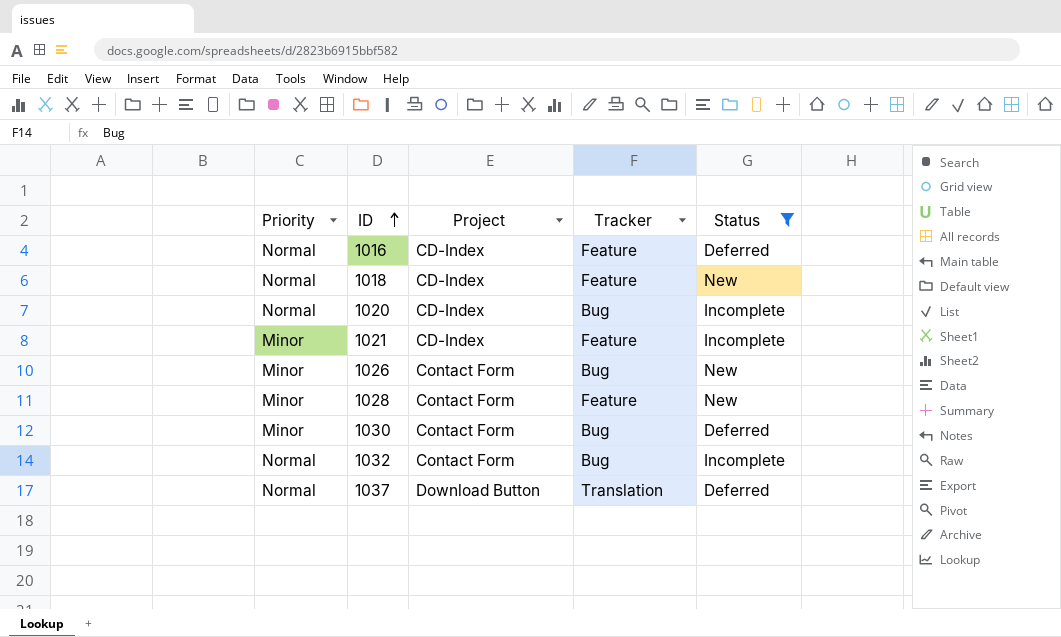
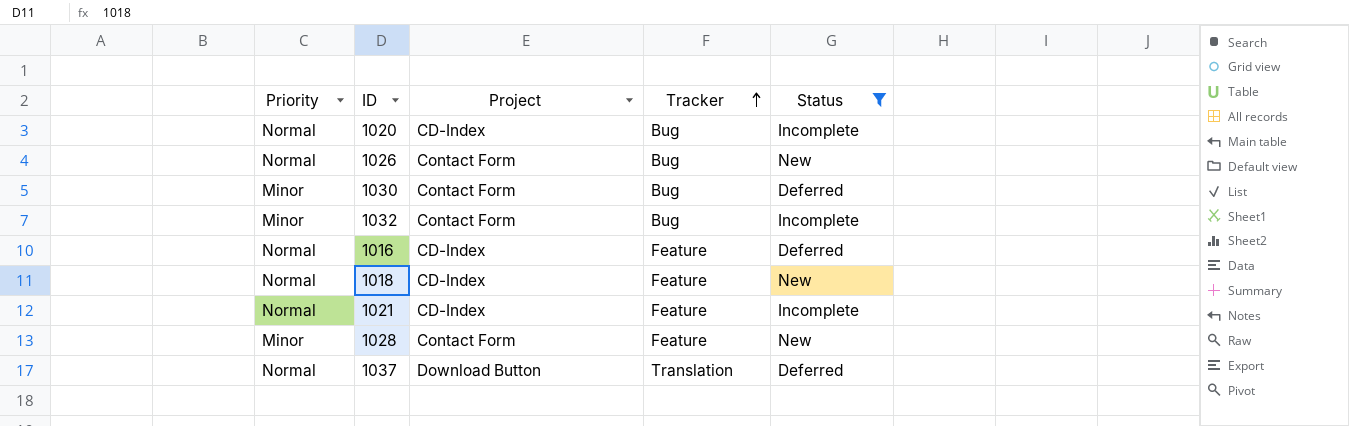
row order: ID ascending -> Tracker ascending
1026 | Priority: Minor -> Normal
1032 | Priority: Normal -> Minor
1021 | Priority: Minor -> Normal

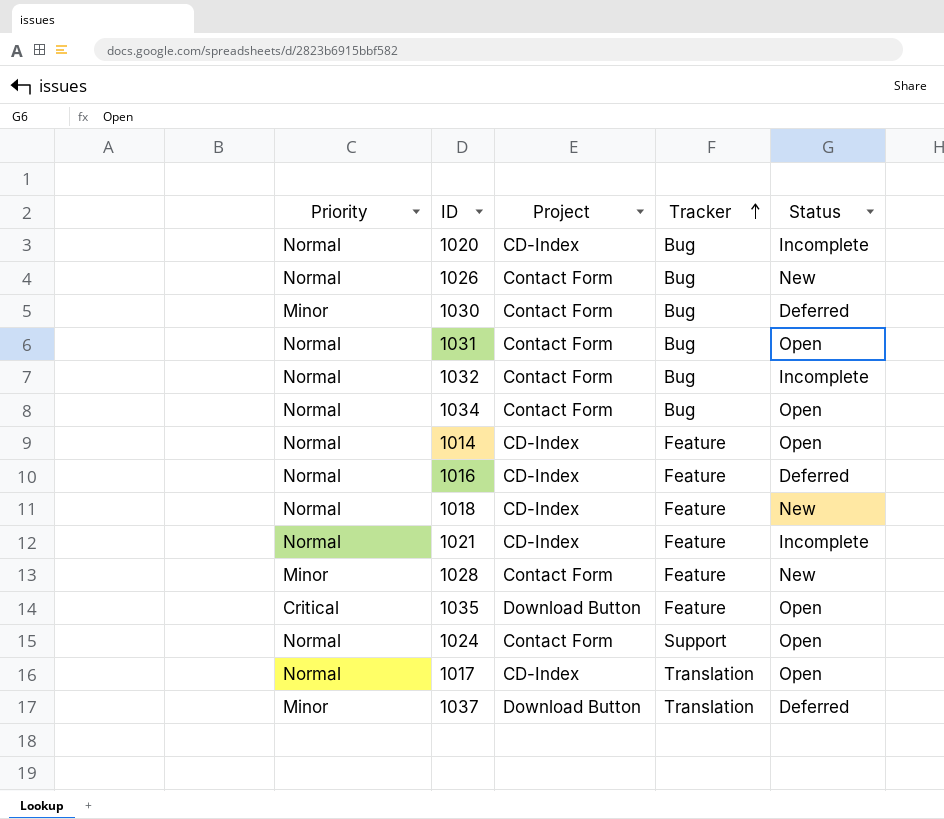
filter: Status != Open -> none
1032 | Priority: Minor -> Normal
1037 | Priority: Normal -> Minor

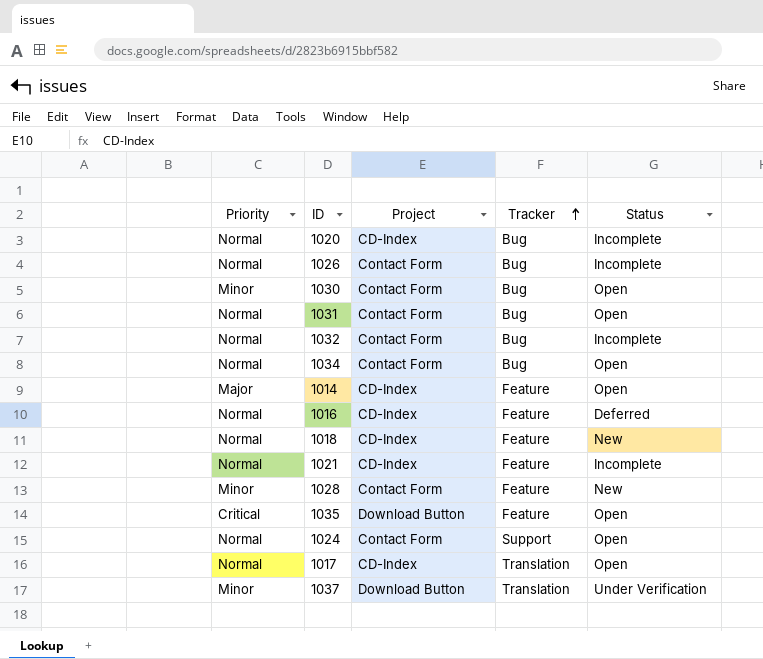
1026 | Status: New -> Incomplete
1030 | Status: Deferred -> Open
1014 | Priority: Normal -> Major
1037 | Status: Deferred -> Under Verification

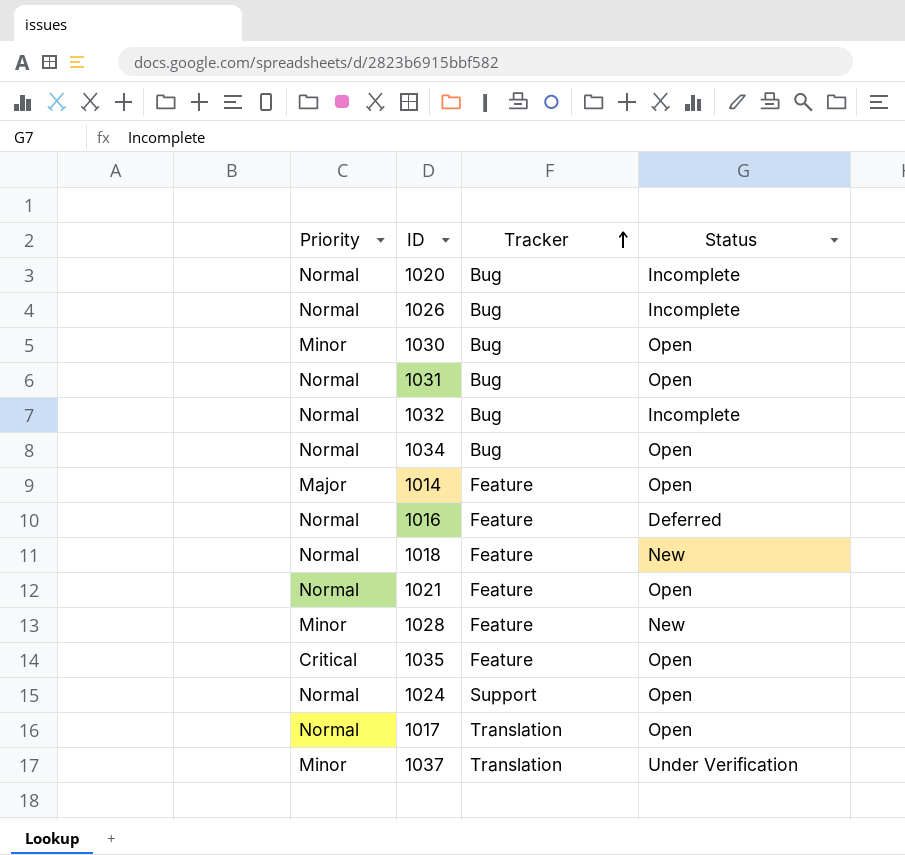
column Project | position: 3 -> none
1021 | Status: Incomplete -> Open

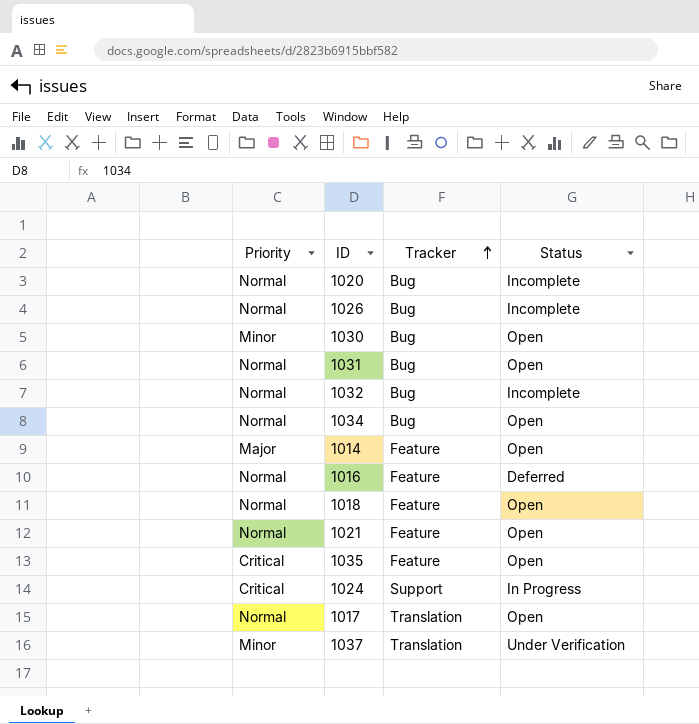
row 1028: Minor | Feature | New -> none
1018 | Status: New -> Open
1024 | Priority: Normal -> Critical
1024 | Status: Open -> In Progress

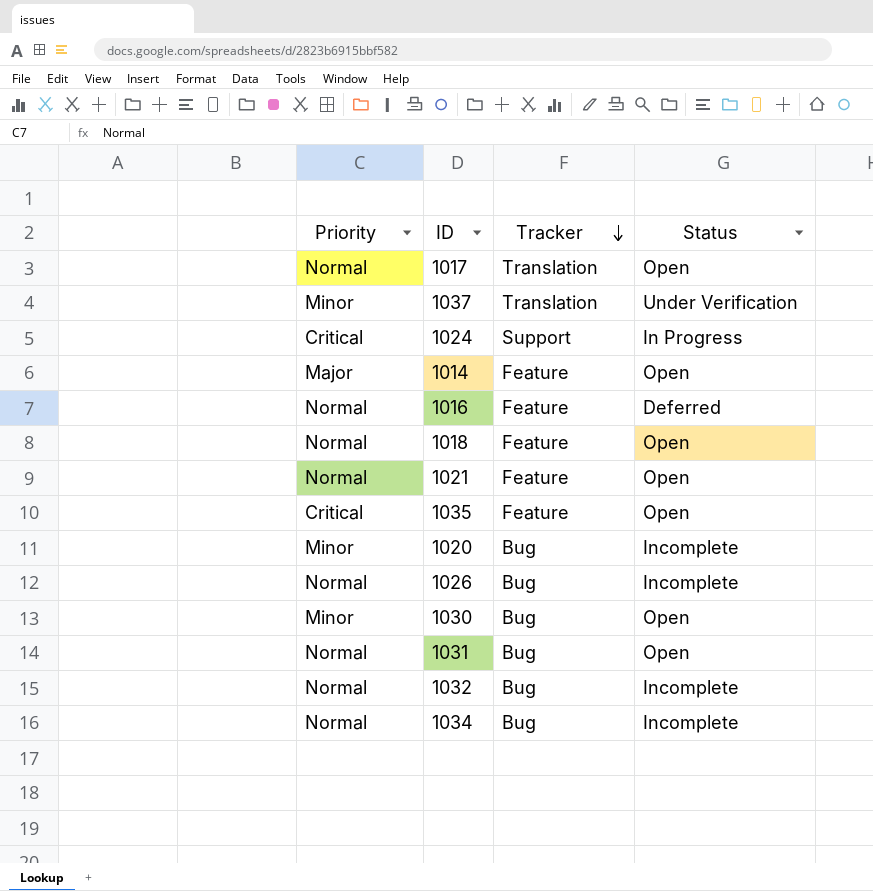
row order: Tracker ascending -> Tracker descending
1020 | Priority: Normal -> Minor
1034 | Status: Open -> Incomplete

